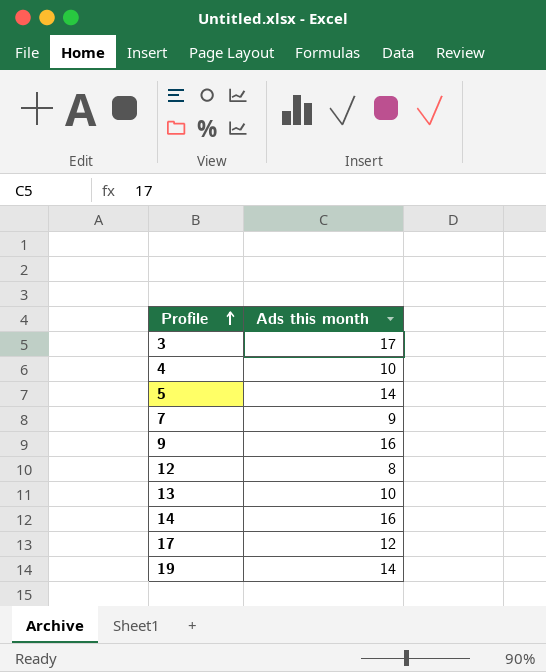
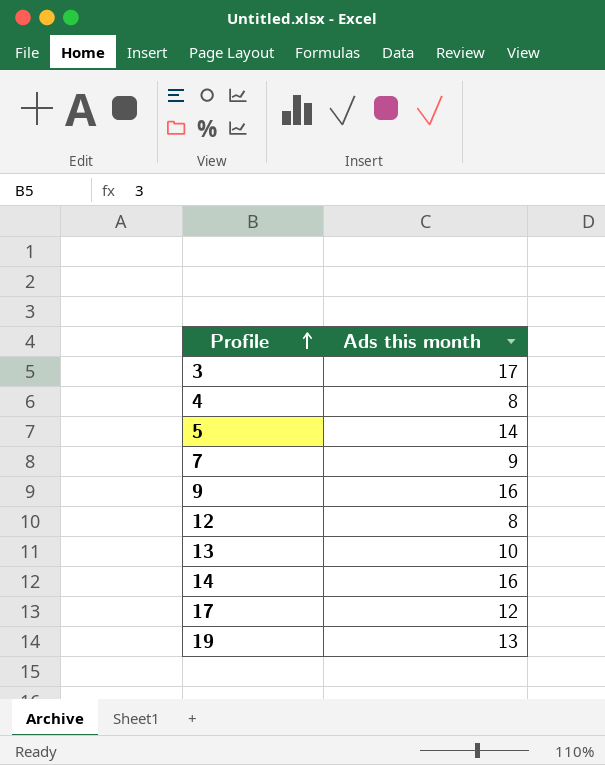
4 | Ads this month: 10 -> 8
19 | Ads this month: 14 -> 13

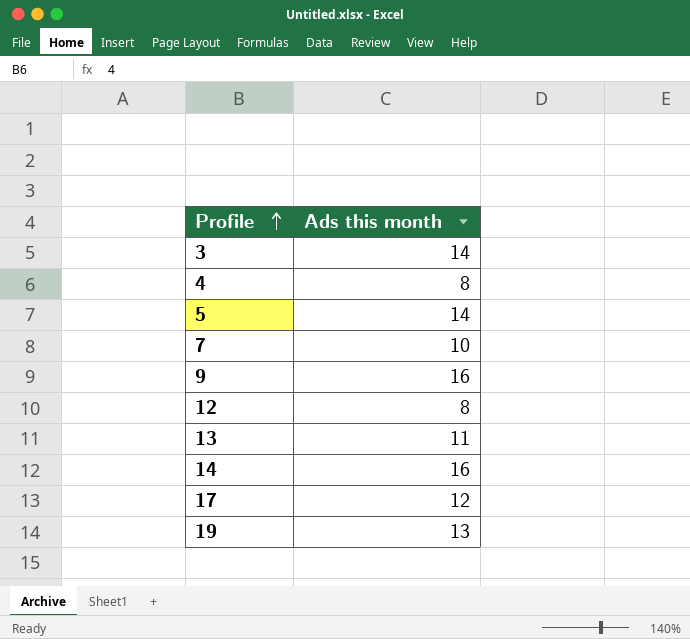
3 | Ads this month: 17 -> 14
7 | Ads this month: 9 -> 10
13 | Ads this month: 10 -> 11

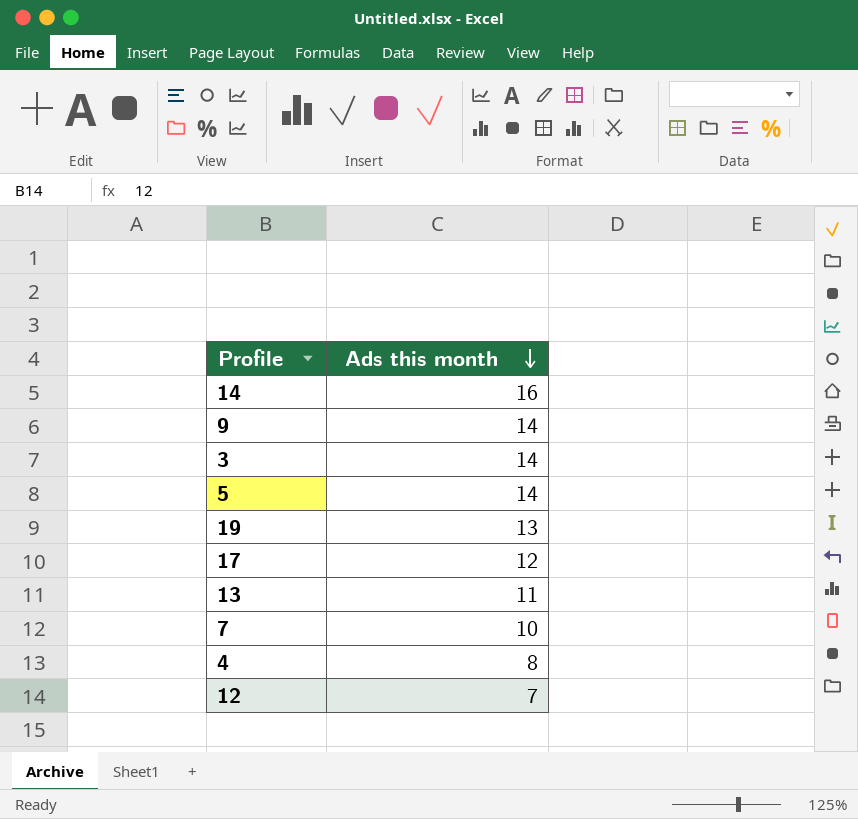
row order: Profile ascending -> Ads this month descending
9 | Ads this month: 16 -> 14
12 | Ads this month: 8 -> 7

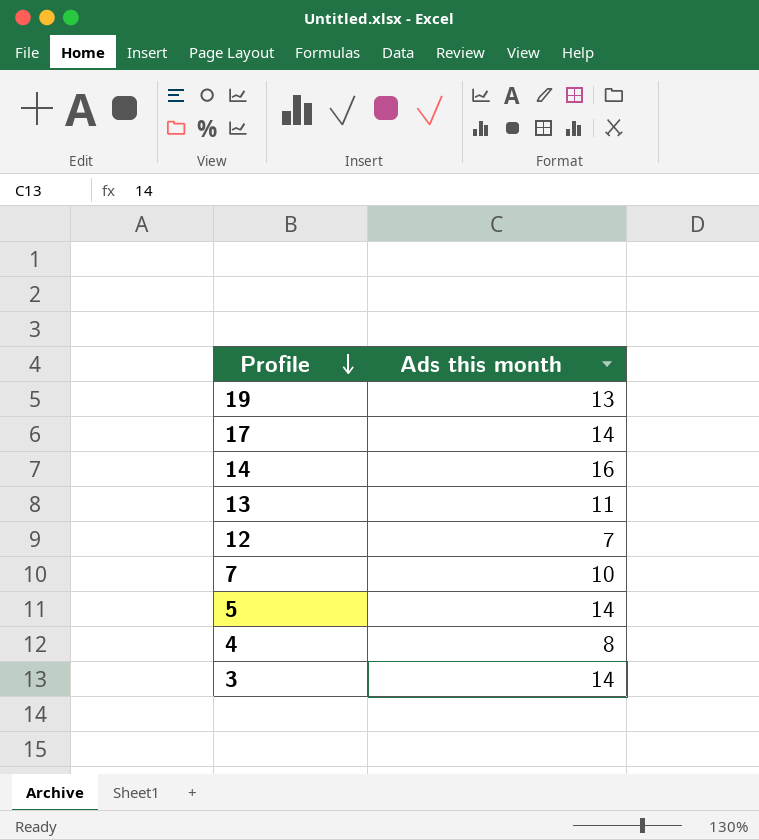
row order: Ads this month descending -> Profile descending
row 9: 14 -> none
17 | Ads this month: 12 -> 14

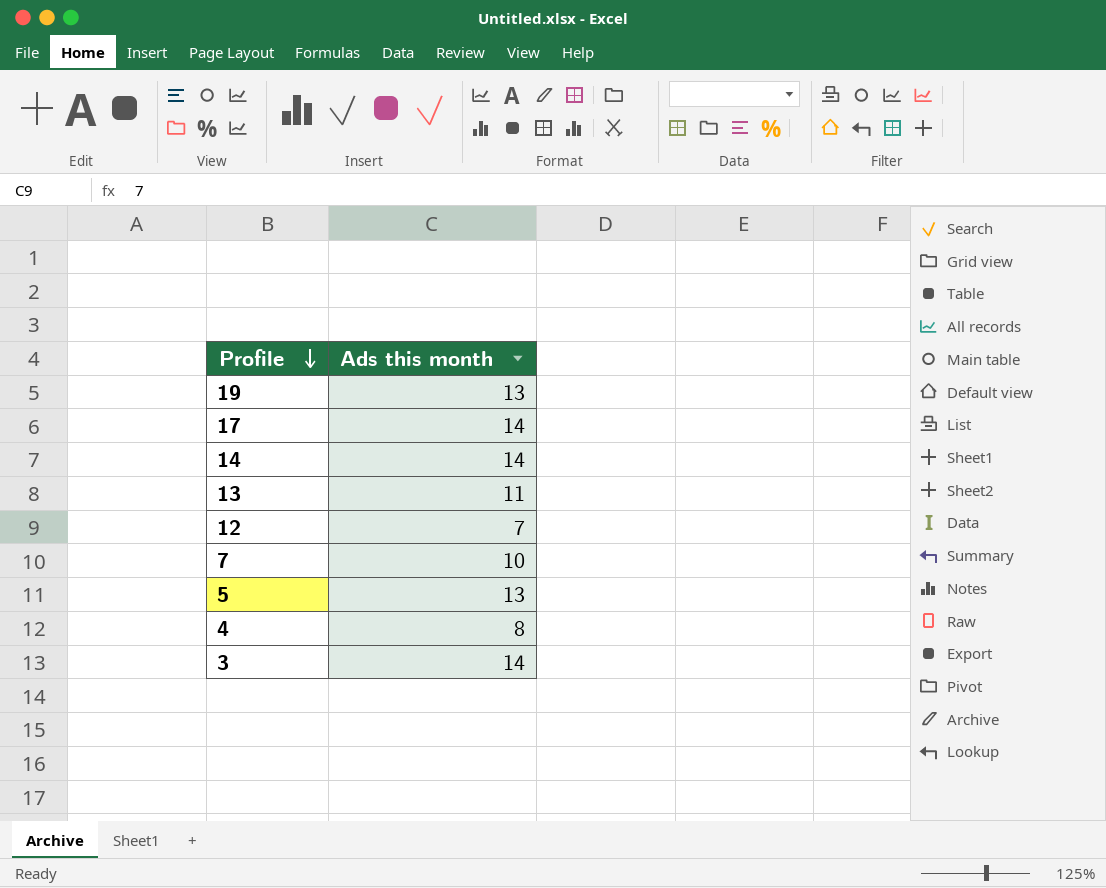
14 | Ads this month: 16 -> 14
5 | Ads this month: 14 -> 13

